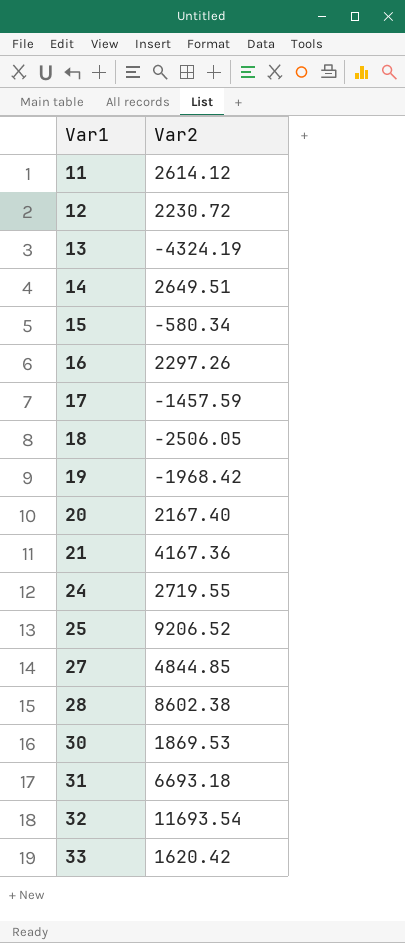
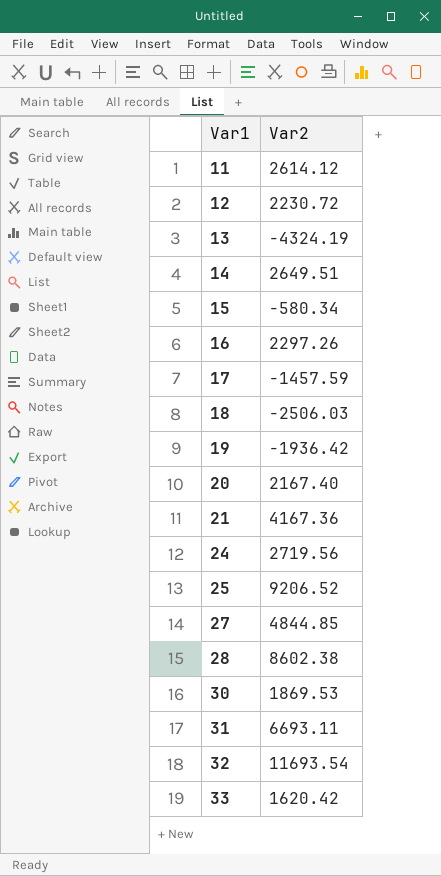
18 | Var2: -2506.05 -> -2506.03
19 | Var2: -1968.42 -> -1936.42
24 | Var2: 2719.55 -> 2719.56
31 | Var2: 6693.18 -> 6693.11

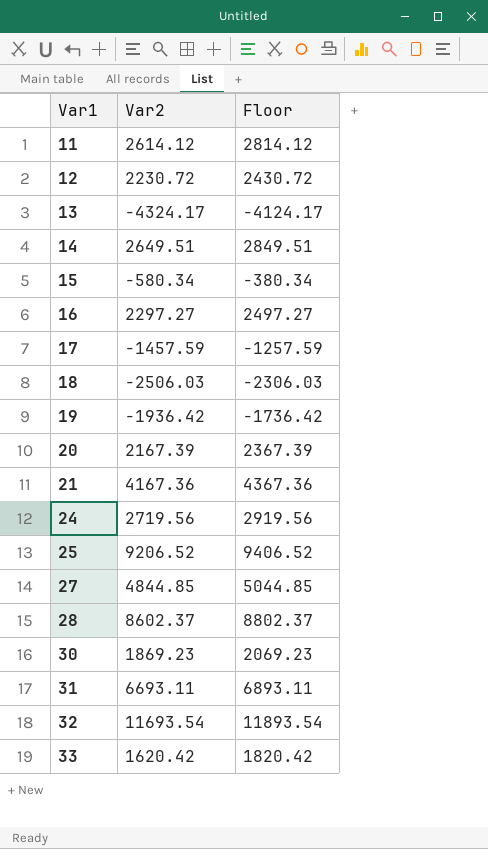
column Floor | formula: none -> [Var2] + 200
13 | Var2: -4324.19 -> -4324.17
16 | Var2: 2297.26 -> 2297.27
20 | Var2: 2167.40 -> 2167.39
28 | Var2: 8602.38 -> 8602.37
30 | Var2: 1869.53 -> 1869.23

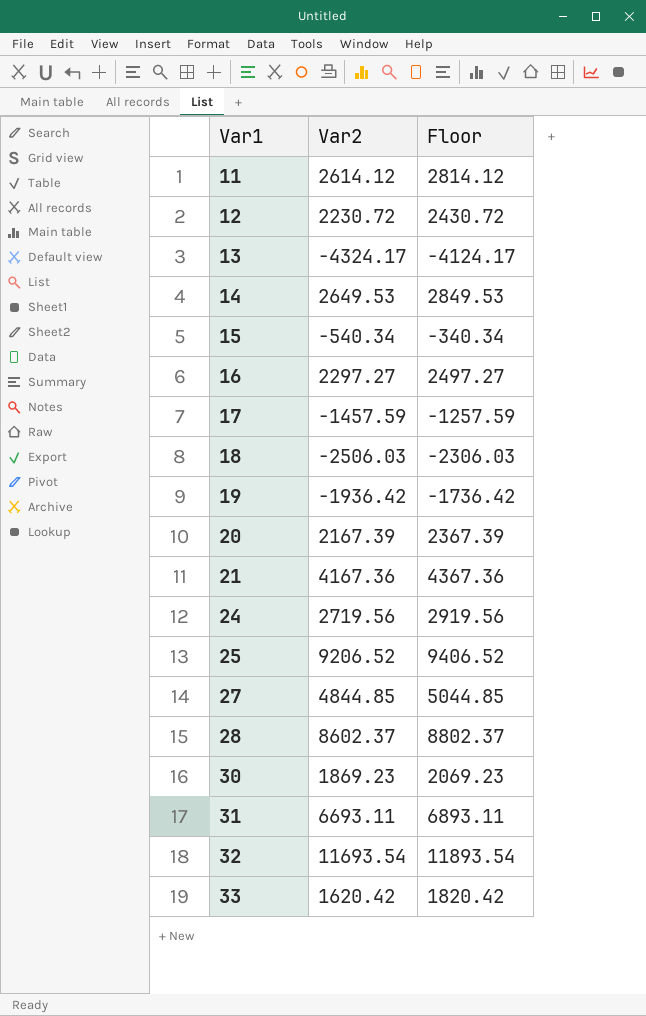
14 | Var2: 2649.51 -> 2649.53
14 | Floor: 2849.51 -> 2849.53
15 | Var2: -580.34 -> -540.34
15 | Floor: -380.34 -> -340.34

